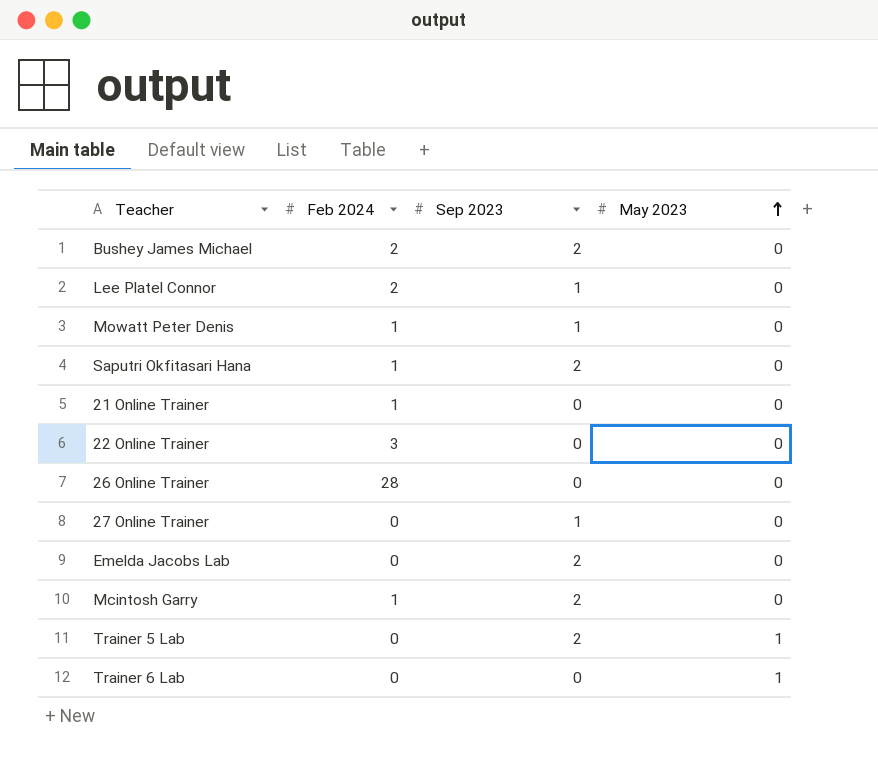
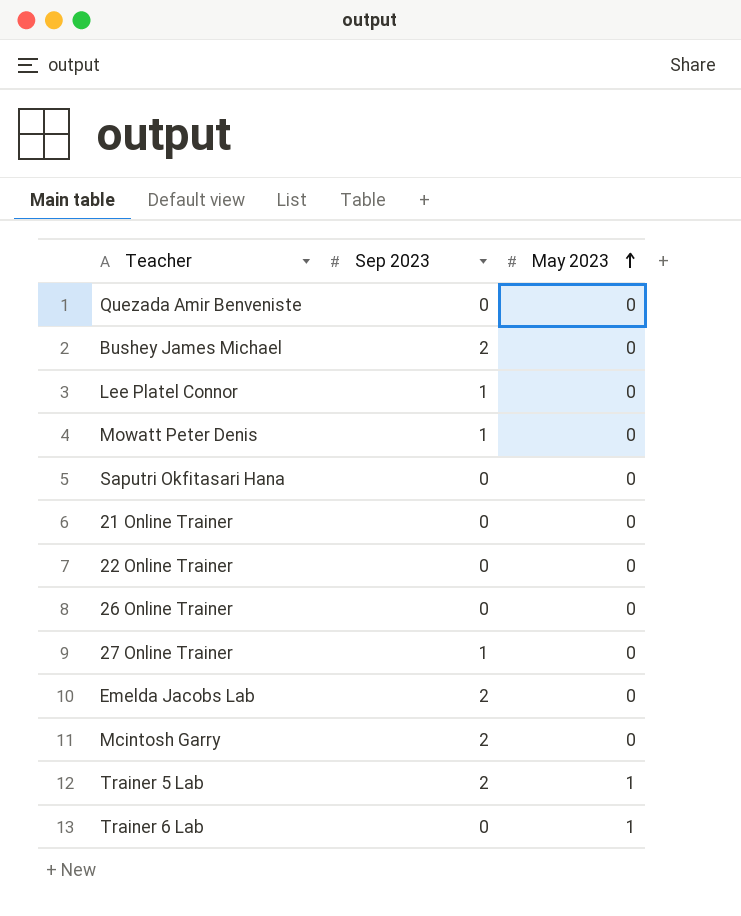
column Feb 2024 | position: 2 -> none
row Quezada Amir Benveniste: none -> 0 | 0
Saputri Okfitasari Hana | Sep 2023: 2 -> 0

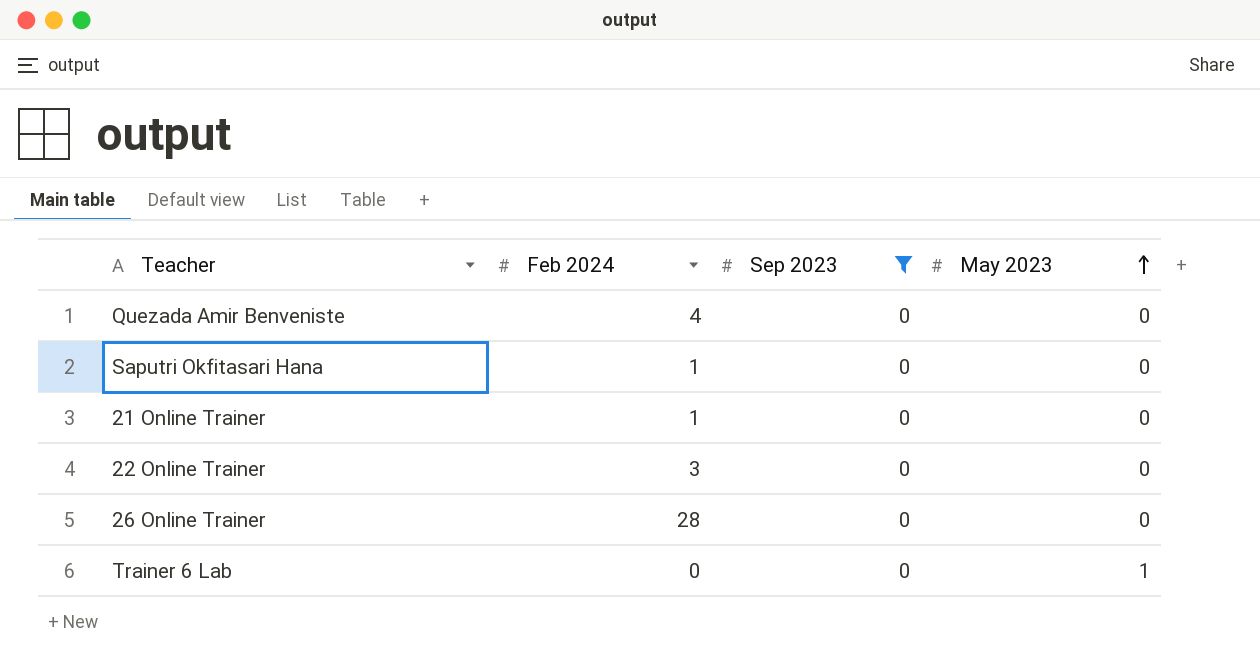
filter: none -> Sep 2023 = 0
column Feb 2024 | position: none -> 2

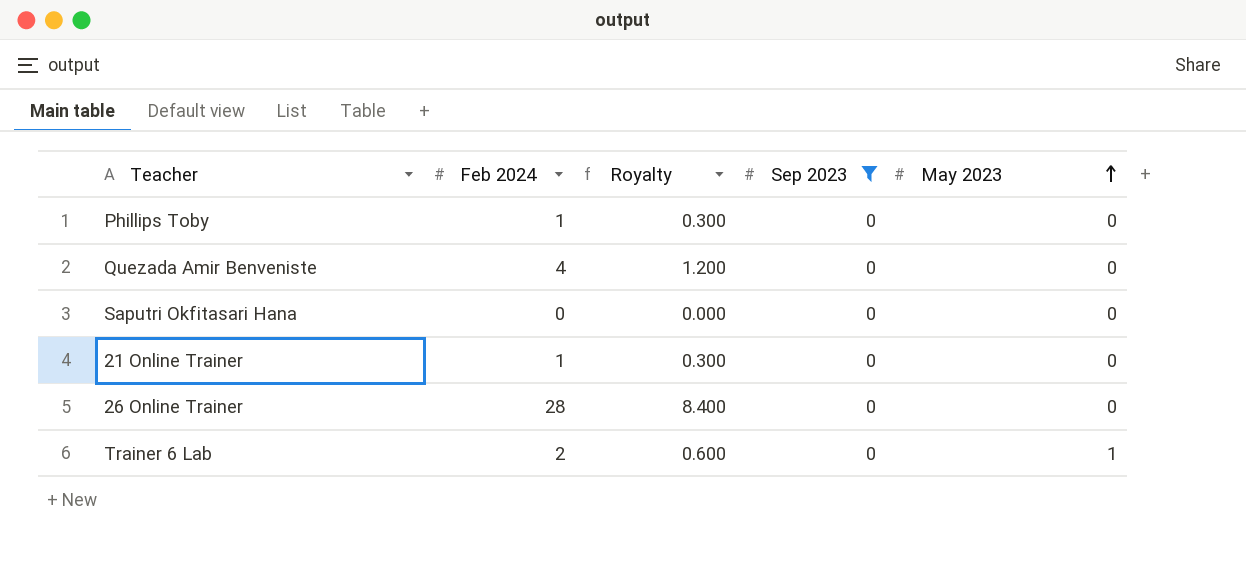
column Royalty | formula: none -> [Feb 2024] * 0.3
row 22 Online Trainer: 3 | 0 | 0 -> none
row Phillips Toby: none -> 1 | 0.300 | 0 | 0
Saputri Okfitasari Hana | Feb 2024: 1 -> 0
Trainer 6 Lab | Feb 2024: 0 -> 2

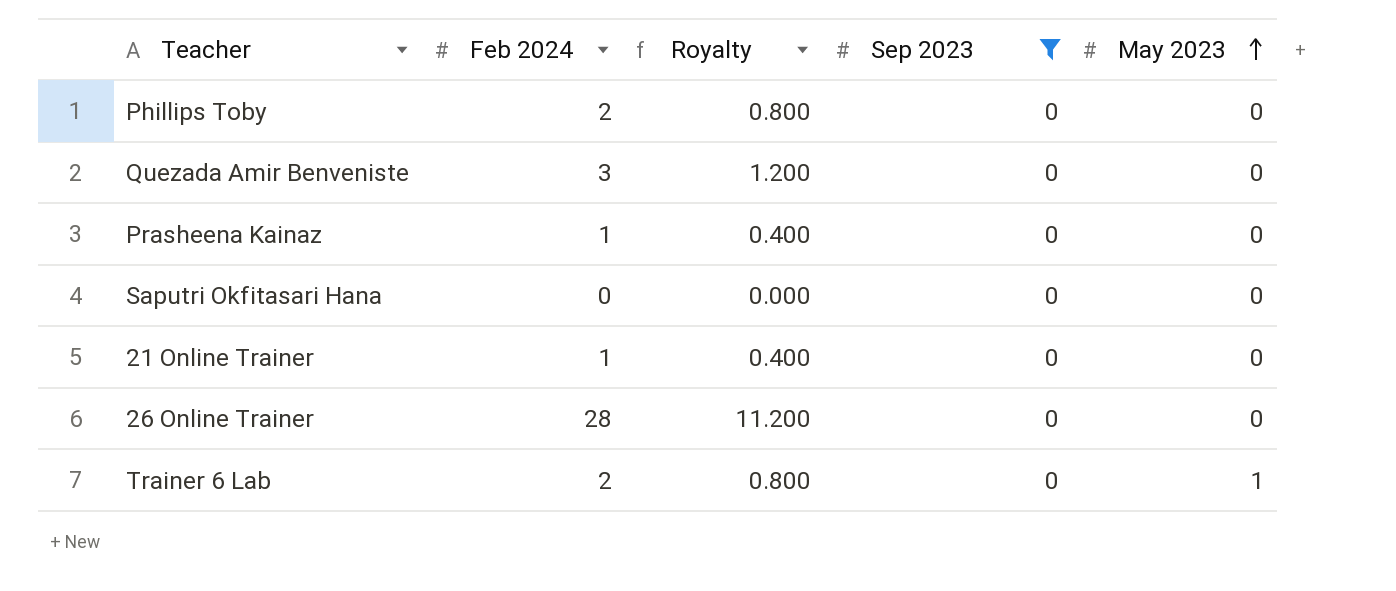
column Royalty | formula: [Feb 2024] * 0.3 -> [Feb 2024] * 0.4
Phillips Toby | Feb 2024: 1 -> 2
Quezada Amir Benveniste | Feb 2024: 4 -> 3
row Prasheena Kainaz: none -> 1 | 0.400 | 0 | 0

